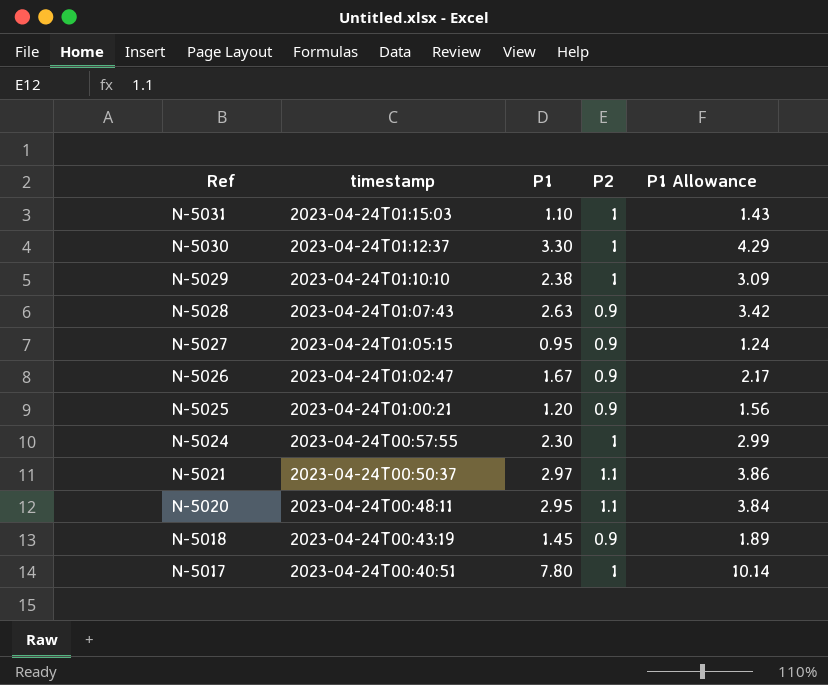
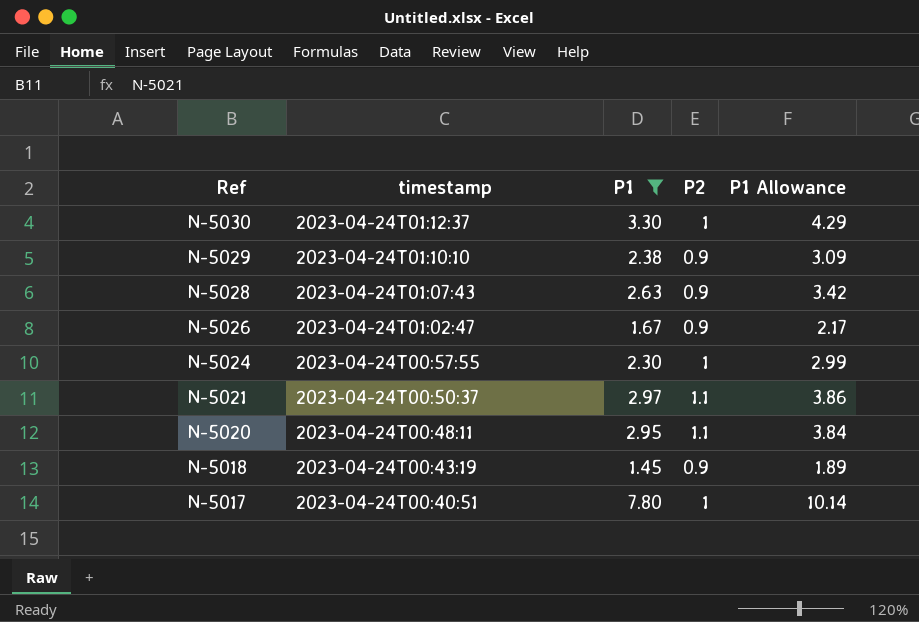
filter: none -> P1 >= 1.45
N-5029 | P2: 1 -> 0.9

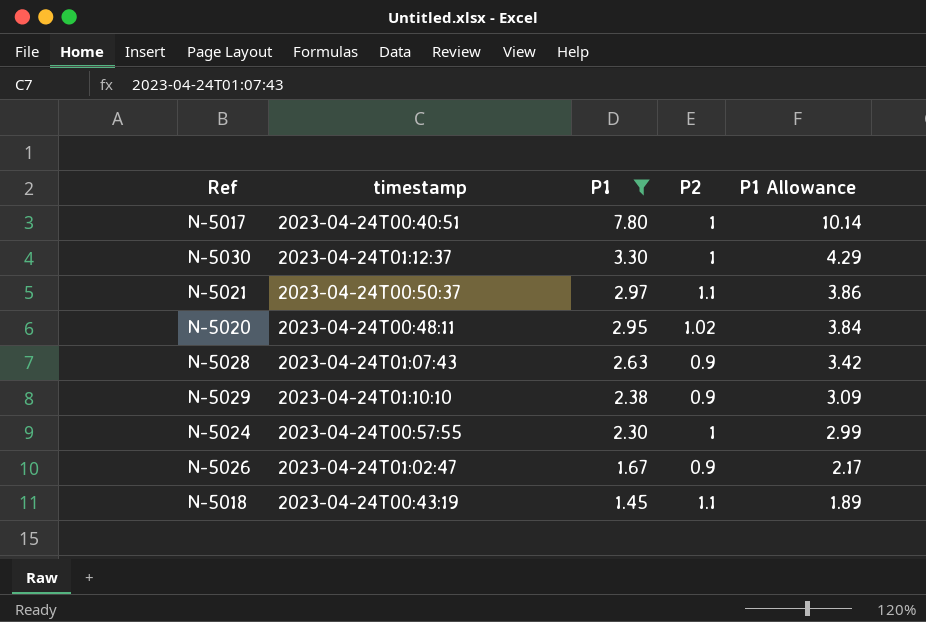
row order: Ref descending -> P1 descending
N-5020 | P2: 1.1 -> 1.02
N-5018 | P2: 0.9 -> 1.1

